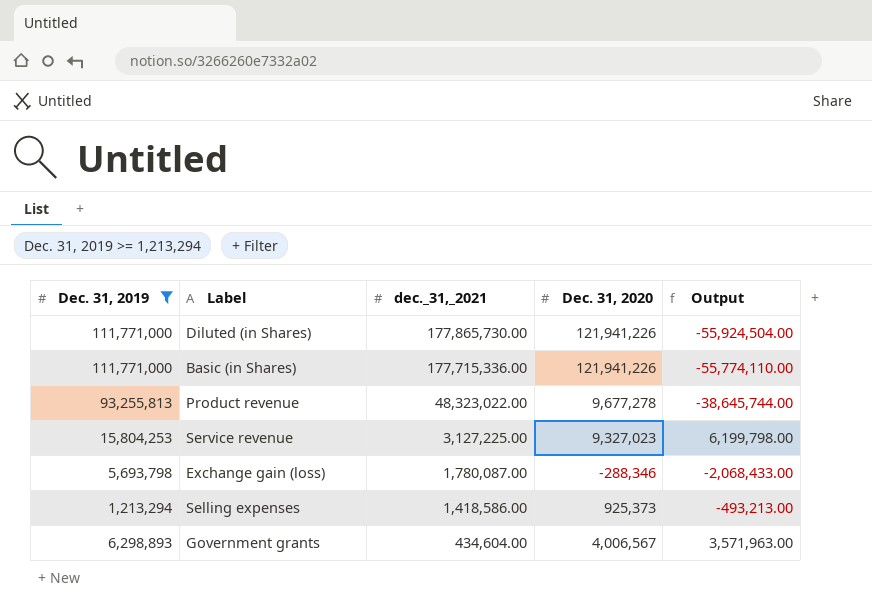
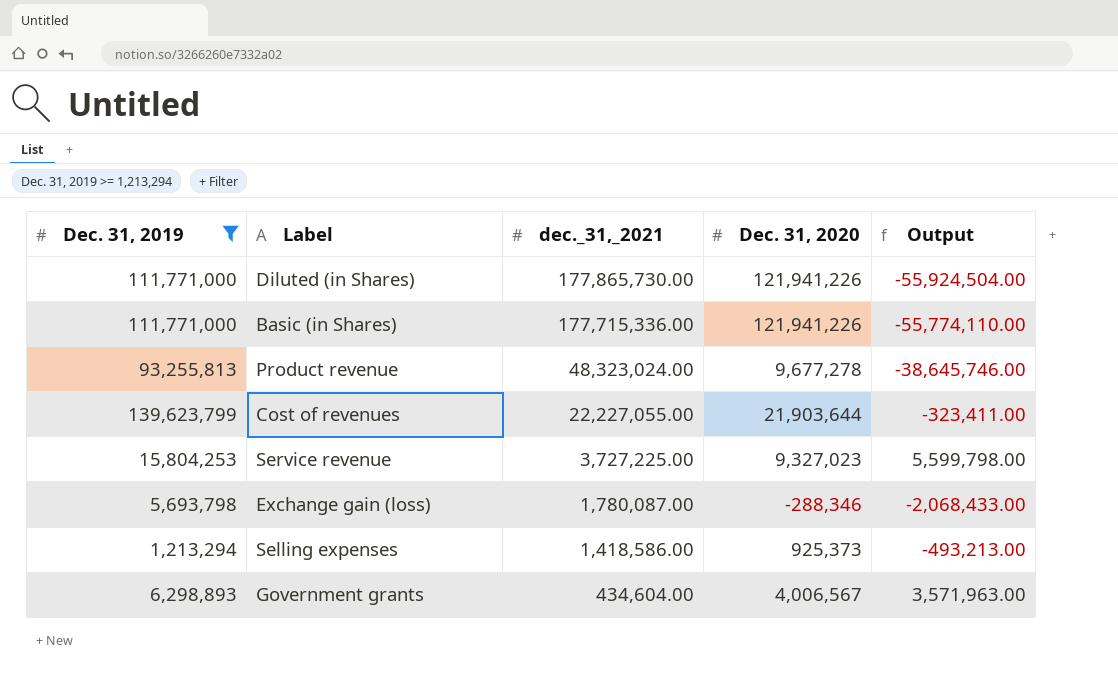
Product revenue | dec._31,_2021: 48,323,022.00 -> 48,323,024.00
Product revenue | Output: -38,645,744.00 -> -38,645,746.00
row Cost of revenues: none -> 139,623,799 | 22,227,055.00 | 21,903,644 | -323,411.00
Service revenue | dec._31,_2021: 3,127,225.00 -> 3,727,225.00
Service revenue | Output: 6,199,798.00 -> 5,599,798.00

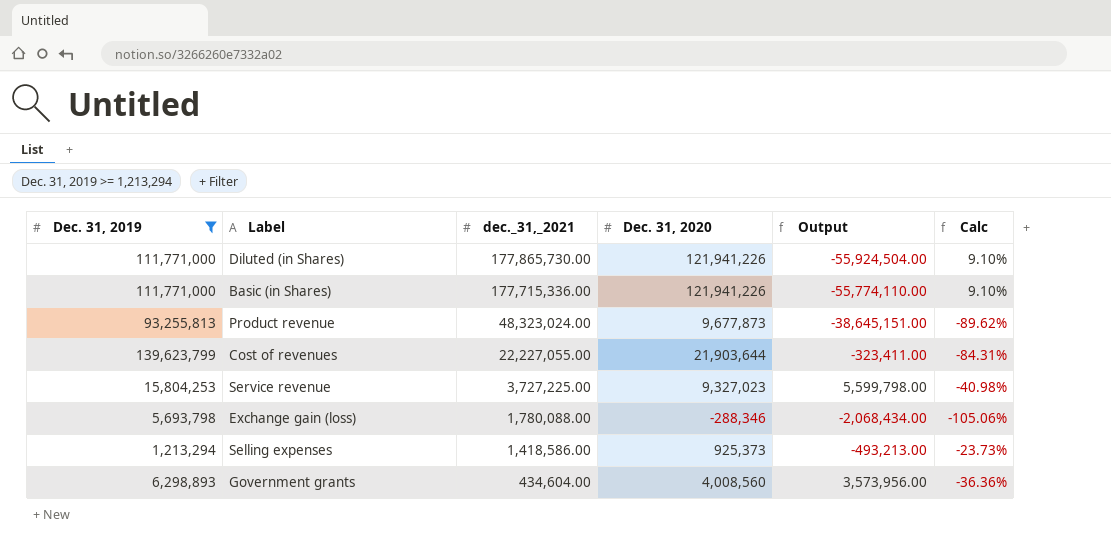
column Calc | formula: none -> ([Dec. 31, 2020] - [Dec. 31, 2019]) / [Dec. 31, 2019]
Product revenue | Dec. 31, 2020: 9,677,278 -> 9,677,873
Product revenue | Output: -38,645,746.00 -> -38,645,151.00
Exchange gain (loss) | dec._31,_2021: 1,780,087.00 -> 1,780,088.00
Exchange gain (loss) | Output: -2,068,433.00 -> -2,068,434.00
Government grants | Dec. 31, 2020: 4,006,567 -> 4,008,560
Government grants | Output: 3,571,963.00 -> 3,573,956.00

